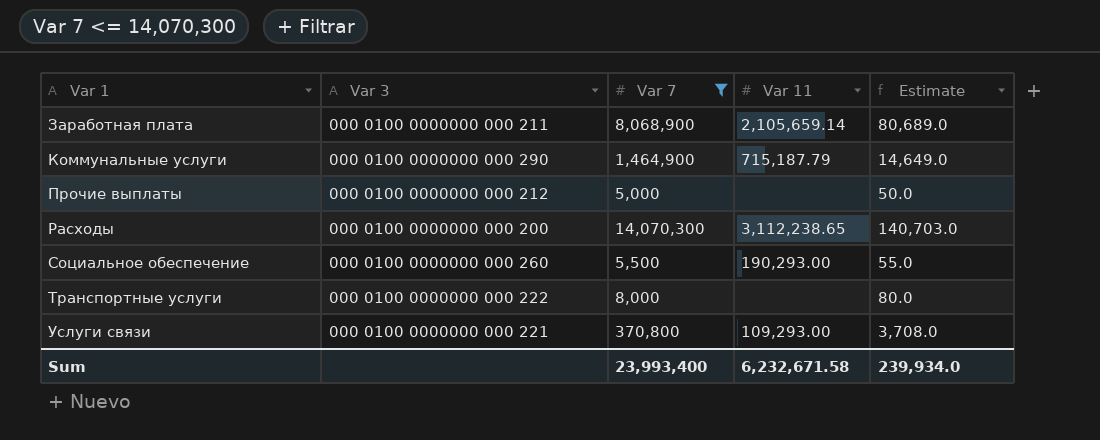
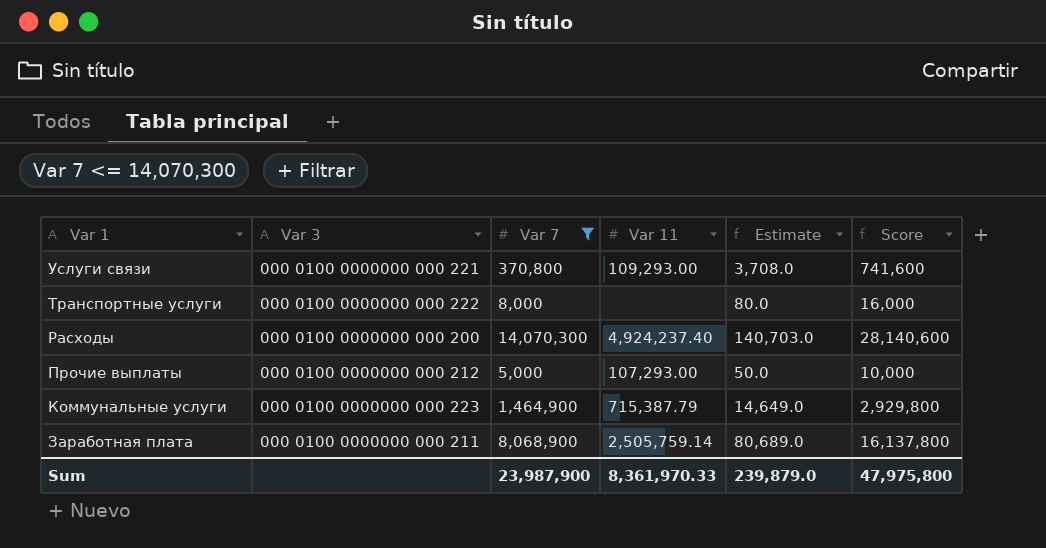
row order: Var 1 ascending -> Var 1 descending
column Score | formula: none -> [Var 7] * 2
row Социальное обеспечение: 000 0100 0000000 000 260 | 5,500 | 190,293.00 | 55.0 -> none
Расходы | Var 11: 3,112,238.65 -> 4,924,237.40
Прочие выплаты | Var 11: none -> 107,293.00
Коммунальные услуги | Var 3: 000 0100 0000000 000 290 -> 000 0100 0000000 000 223
Коммунальные услуги | Var 11: 715,187.79 -> 715,387.79
Заработная плата | Var 11: 2,105,659.14 -> 2,505,759.14
Sum | Var 7: 23,993,400 -> 23,987,900
Sum | Var 11: 6,232,671.58 -> 8,361,970.33
Sum | Estimate: 239,934.0 -> 239,879.0

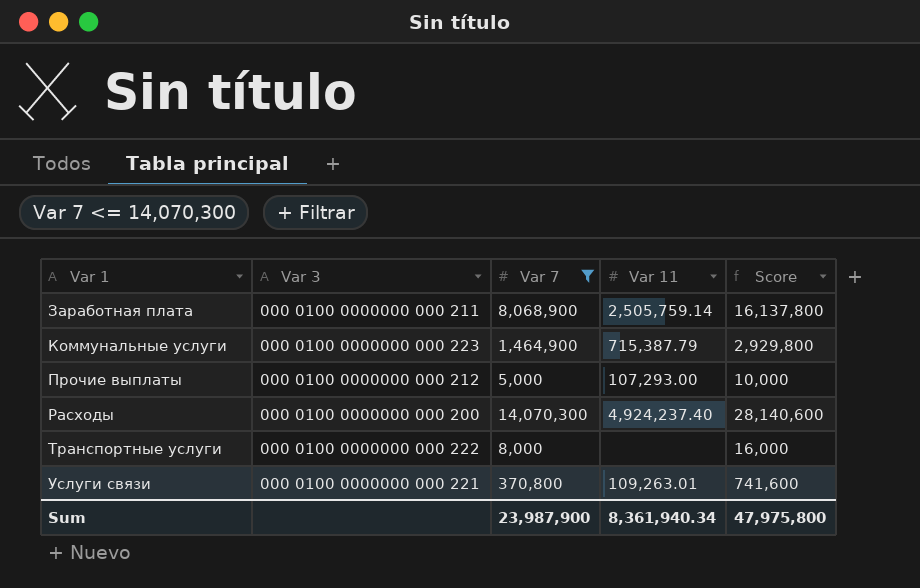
row order: Var 1 descending -> Var 1 ascending
column Estimate | formula: [Var 7] * 0.01 -> none
Услуги связи | Var 11: 109,293.00 -> 109,263.01
Sum | Var 11: 8,361,970.33 -> 8,361,940.34

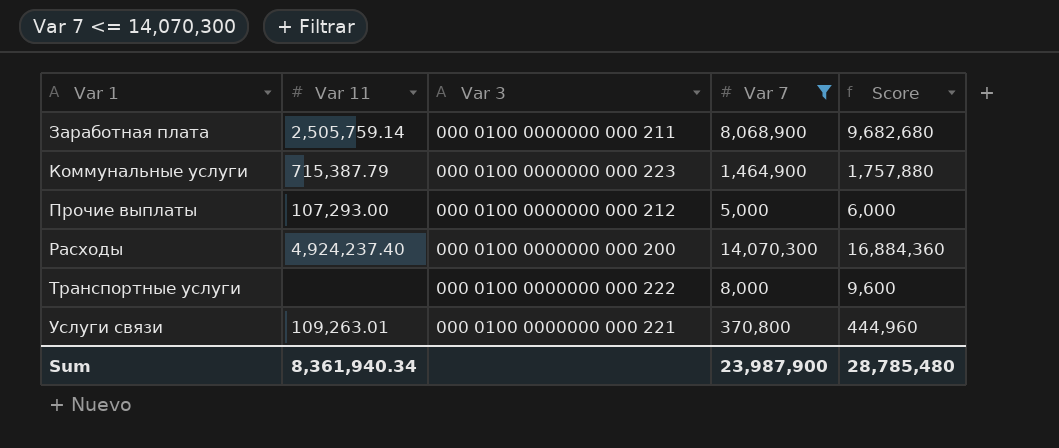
column Var 11 | position: 4 -> 2
column Score | formula: [Var 7] * 2 -> [Var 7] * 1.2
Sum | Score: 47,975,800 -> 28,785,480

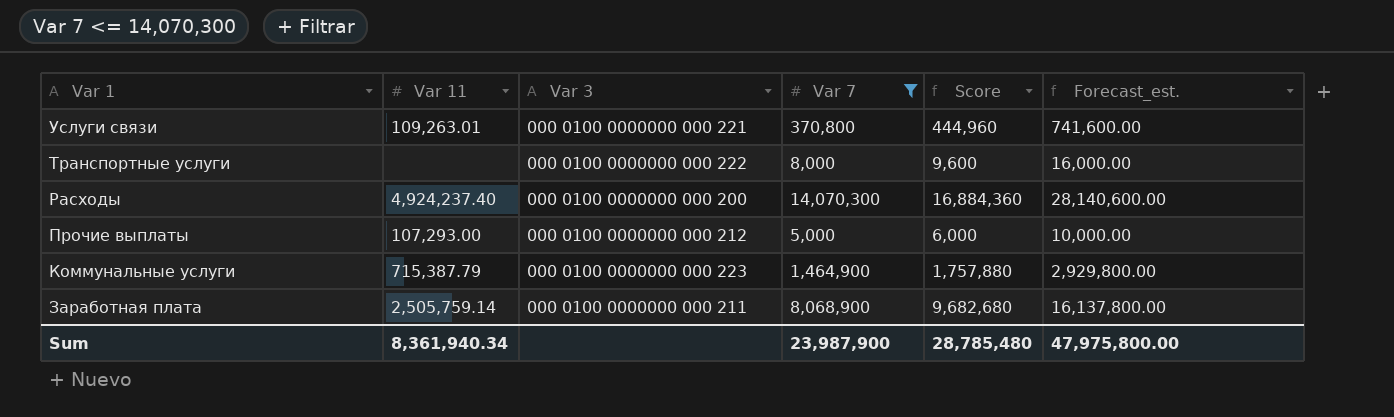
row order: Var 1 ascending -> Var 1 descending
column Forecast_est. | formula: none -> [Var 7] * 2

